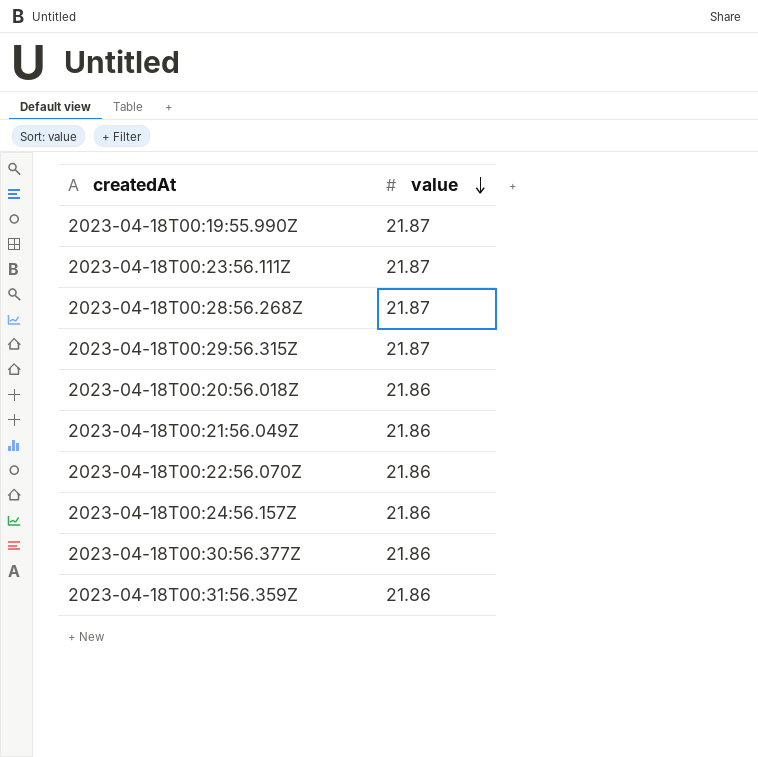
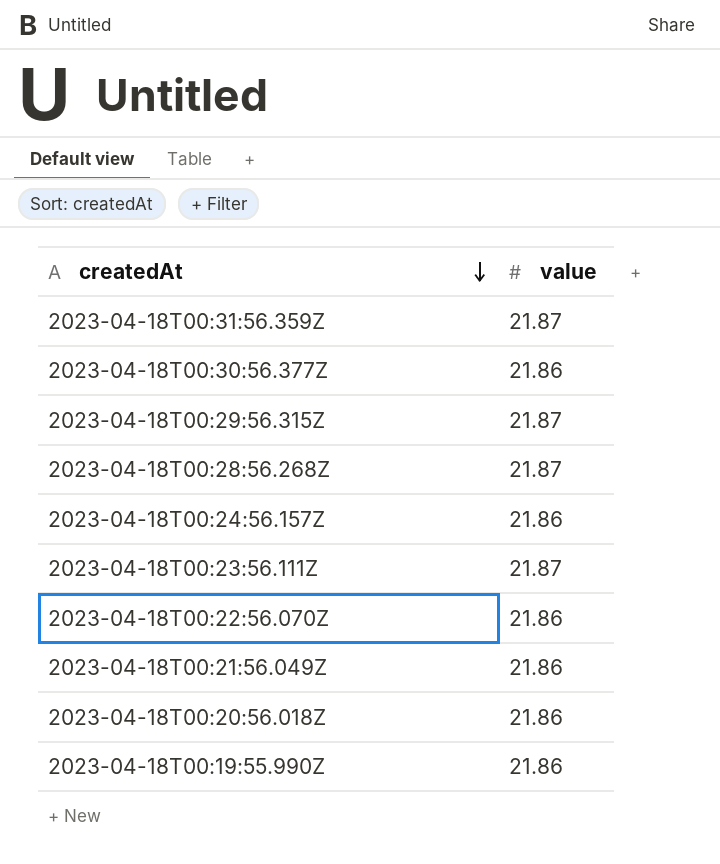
row order: value descending -> createdAt descending
2023-04-18T00:31:56.359Z | value: 21.86 -> 21.87
2023-04-18T00:19:55.990Z | value: 21.87 -> 21.86

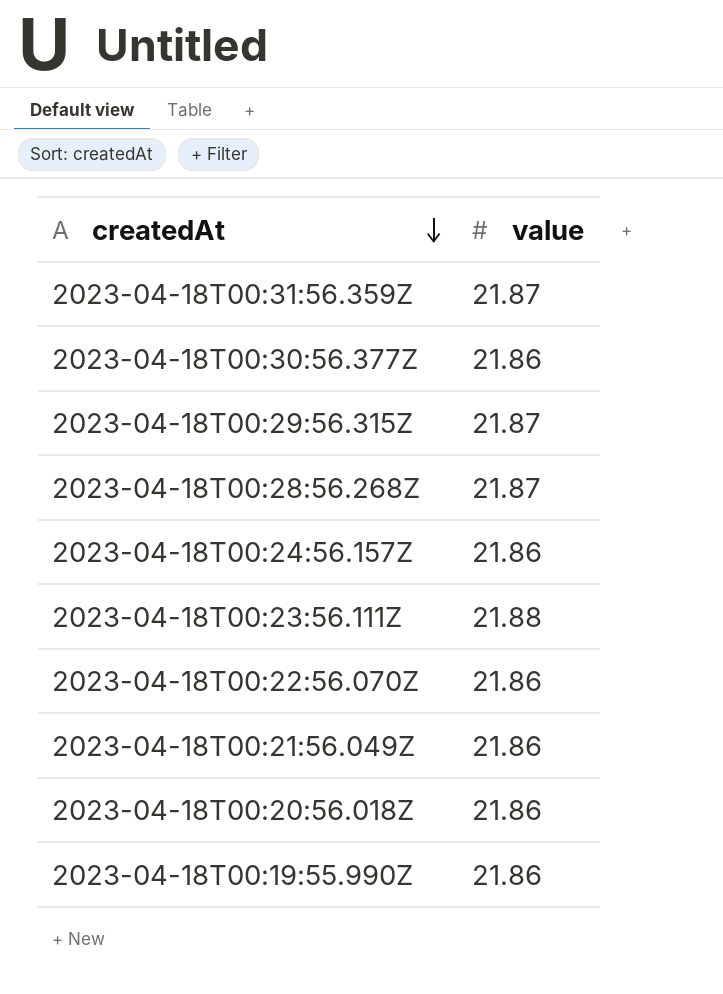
2023-04-18T00:23:56.111Z | value: 21.87 -> 21.88

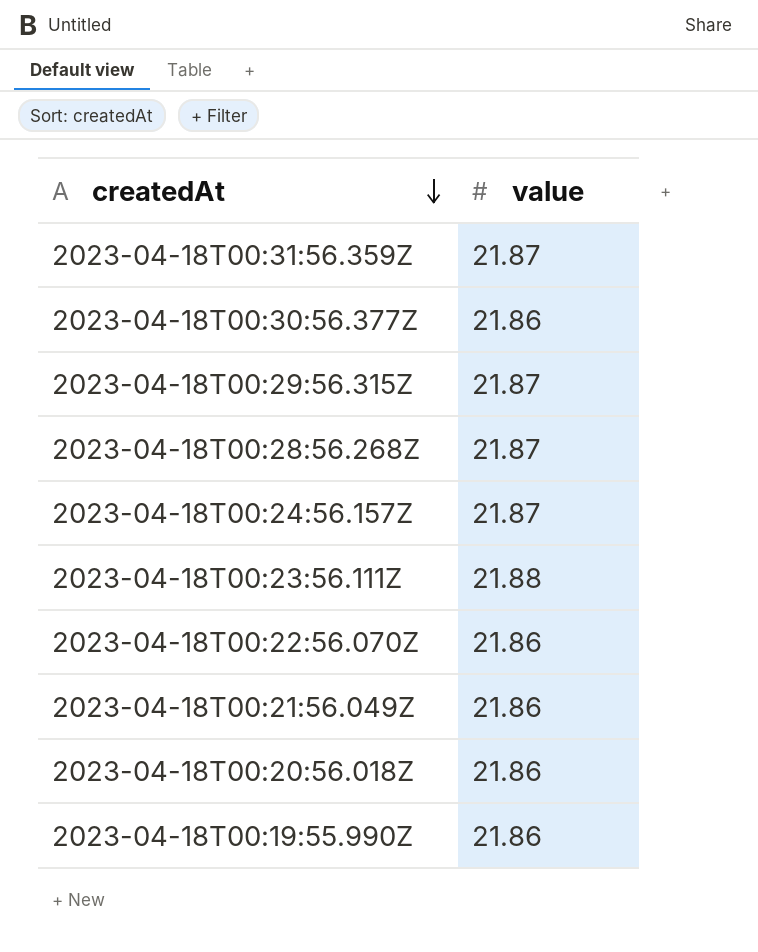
2023-04-18T00:24:56.157Z | value: 21.86 -> 21.87

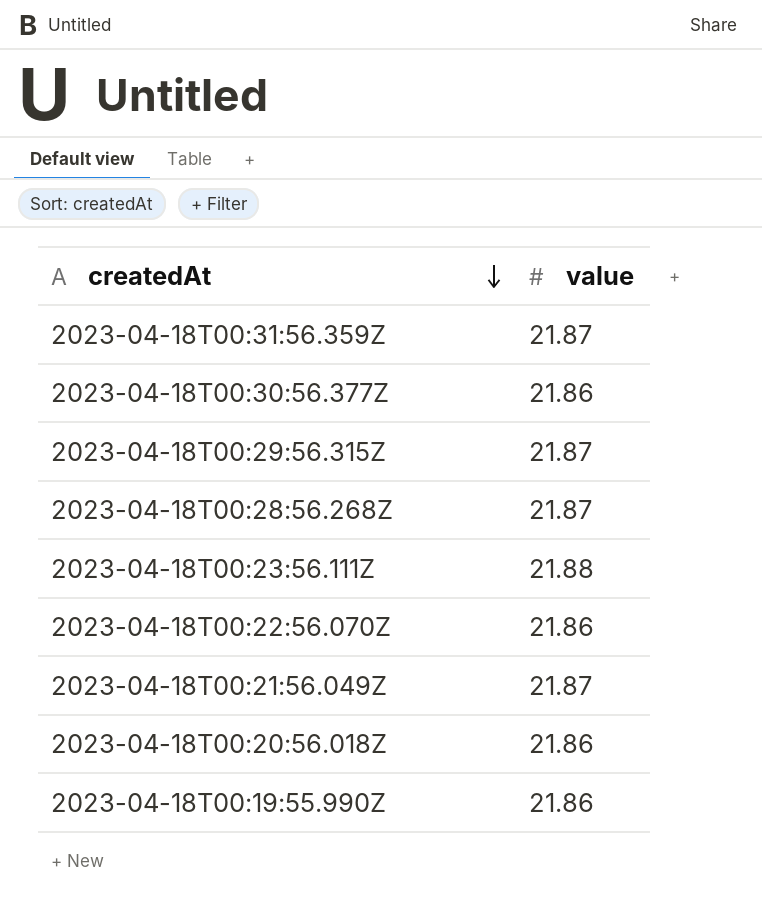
row 2023-04-18T00:24:56.157Z: 21.87 -> none
2023-04-18T00:21:56.049Z | value: 21.86 -> 21.87

